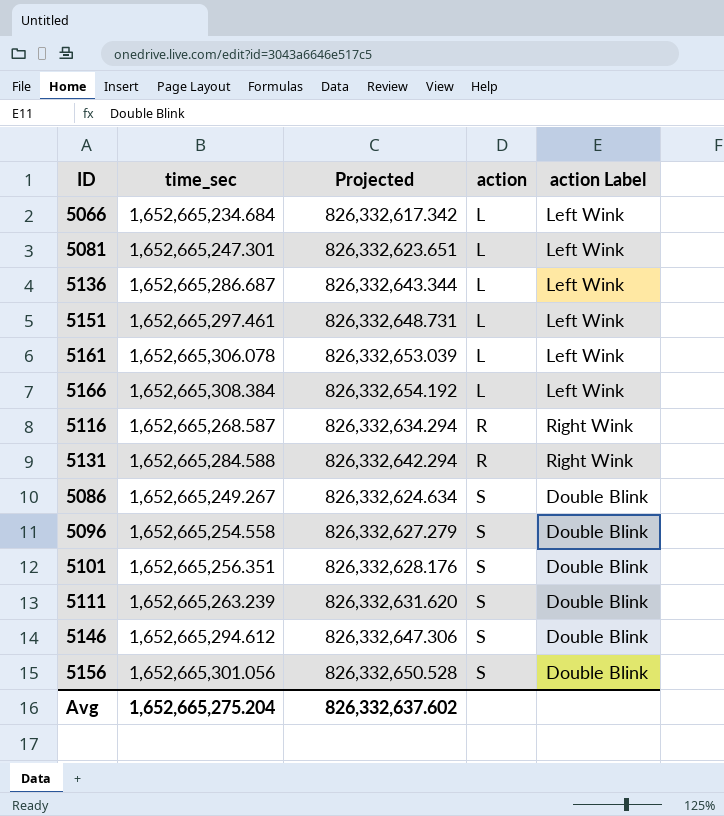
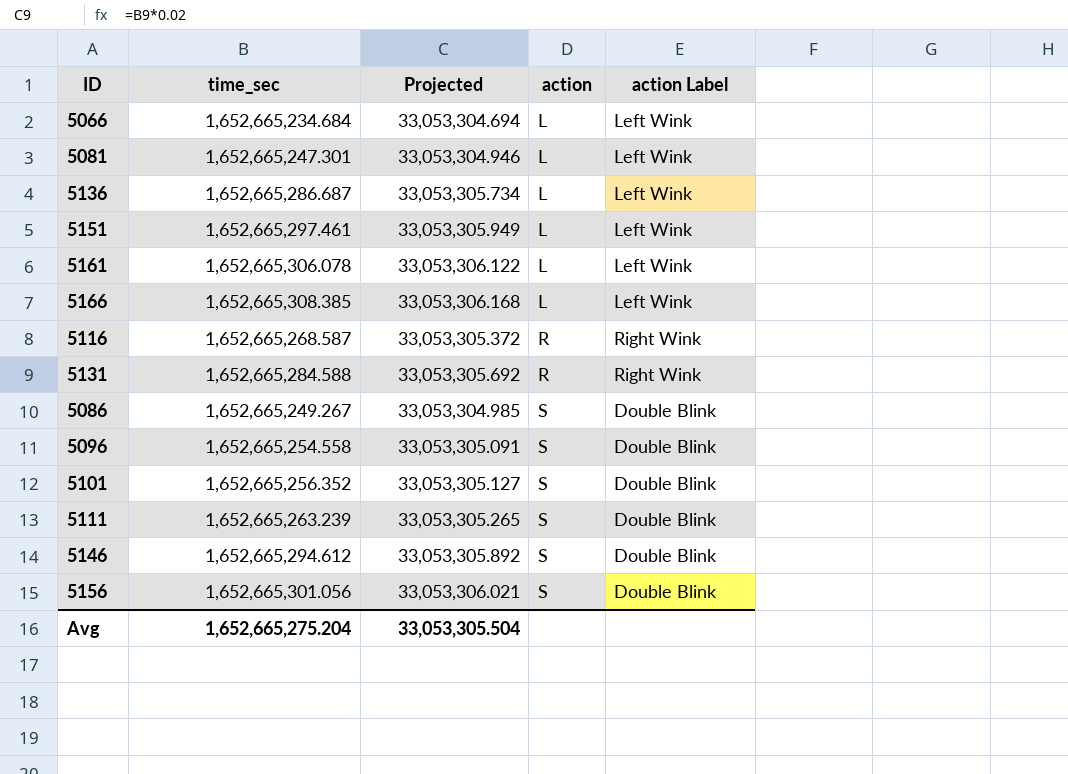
column Projected | formula: [time_sec] * 0.5 -> [time_sec] * 0.02
5166 | time_sec: 1,652,665,308.384 -> 1,652,665,308.385
5101 | time_sec: 1,652,665,256.351 -> 1,652,665,256.352
Avg | Projected: 826,332,637.602 -> 33,053,305.504

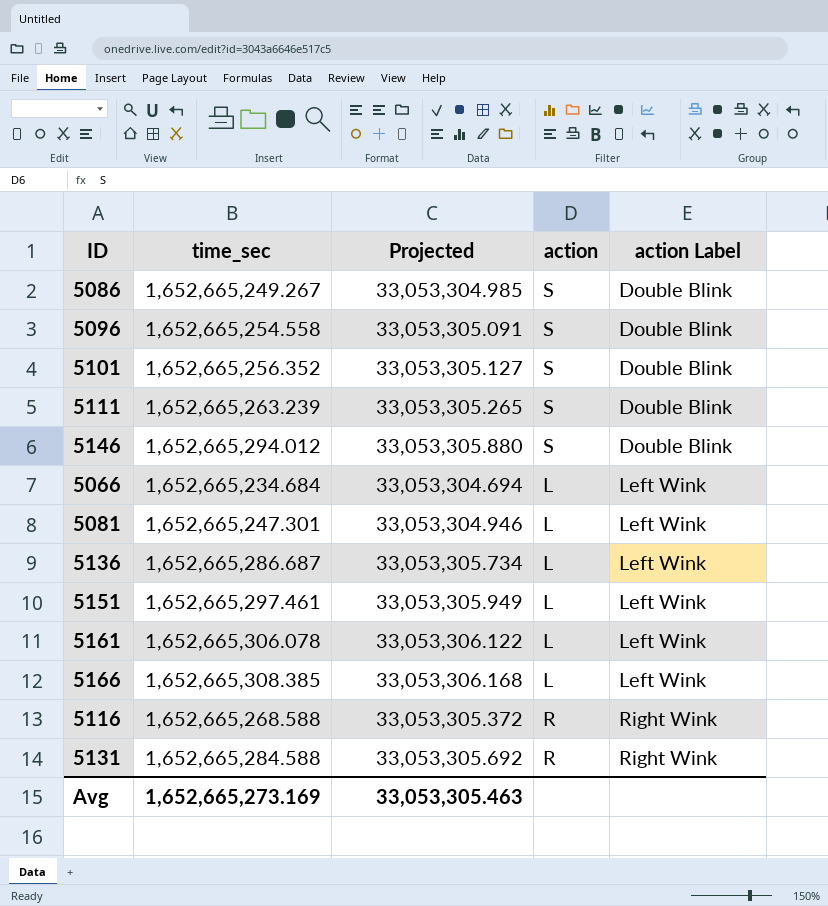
row order: action ascending -> action Label ascending
row 5156: 1,652,665,301.056 | 33,053,306.021 | S | Double Blink -> none
5146 | time_sec: 1,652,665,294.612 -> 1,652,665,294.012
5146 | Projected: 33,053,305.892 -> 33,053,305.880
5116 | time_sec: 1,652,665,268.587 -> 1,652,665,268.588
Avg | time_sec: 1,652,665,275.204 -> 1,652,665,273.169
Avg | Projected: 33,053,305.504 -> 33,053,305.463

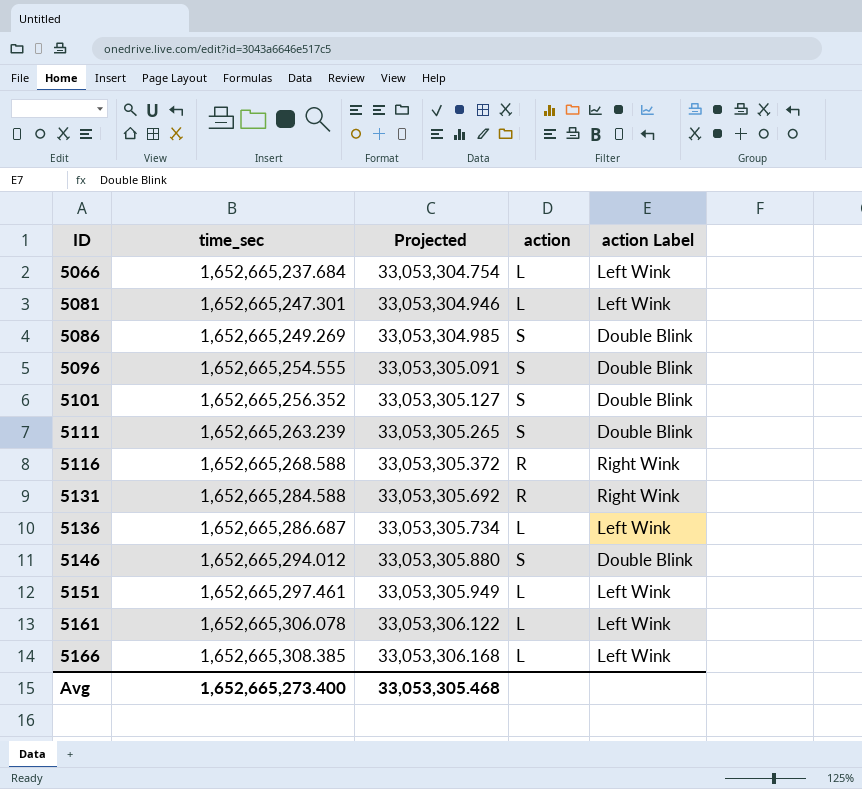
row order: action Label ascending -> ID ascending
5066 | time_sec: 1,652,665,234.684 -> 1,652,665,237.684
5066 | Projected: 33,053,304.694 -> 33,053,304.754
5086 | time_sec: 1,652,665,249.267 -> 1,652,665,249.269
5096 | time_sec: 1,652,665,254.558 -> 1,652,665,254.555
Avg | time_sec: 1,652,665,273.169 -> 1,652,665,273.400
Avg | Projected: 33,053,305.463 -> 33,053,305.468

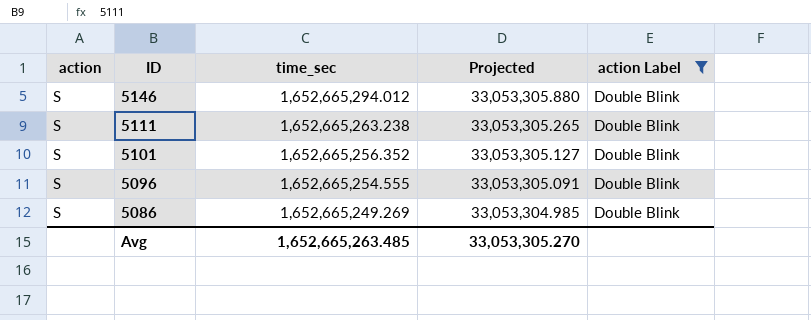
filter: none -> action Label = Double Blink
row order: ID ascending -> ID descending
column action | position: 4 -> 1
5111 | time_sec: 1,652,665,263.239 -> 1,652,665,263.238
Avg | time_sec: 1,652,665,273.400 -> 1,652,665,263.485
Avg | Projected: 33,053,305.468 -> 33,053,305.270

